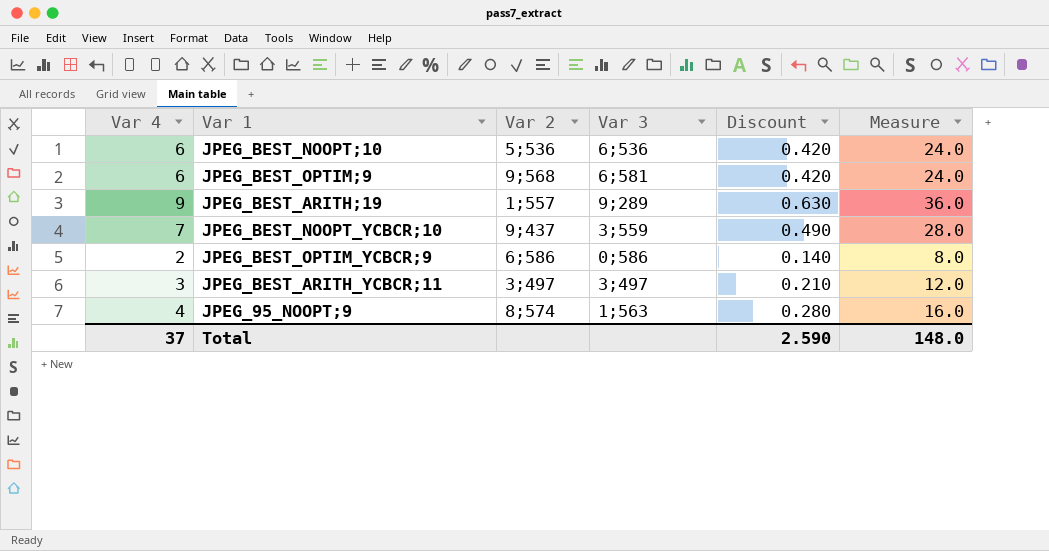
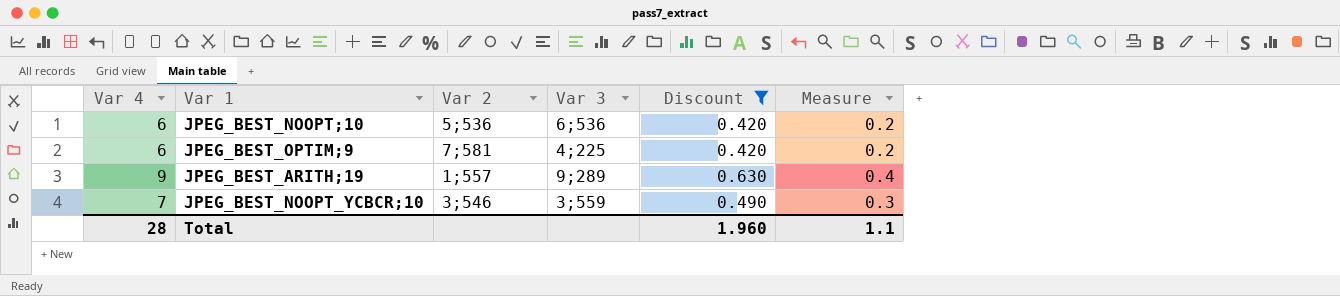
filter: none -> Discount >= 0.420
column Measure | formula: [Var 4] * 4 -> [Var 4] * 0.04
JPEG_BEST_OPTIM;9 | Var 2: 9;568 -> 7;581
JPEG_BEST_OPTIM;9 | Var 3: 6;581 -> 4;225
JPEG_BEST_NOOPT_YCBCR;10 | Var 2: 9;437 -> 3;546
Total | Var 4: 37 -> 28
Total | Discount: 2.590 -> 1.960
Total | Measure: 148.0 -> 1.1

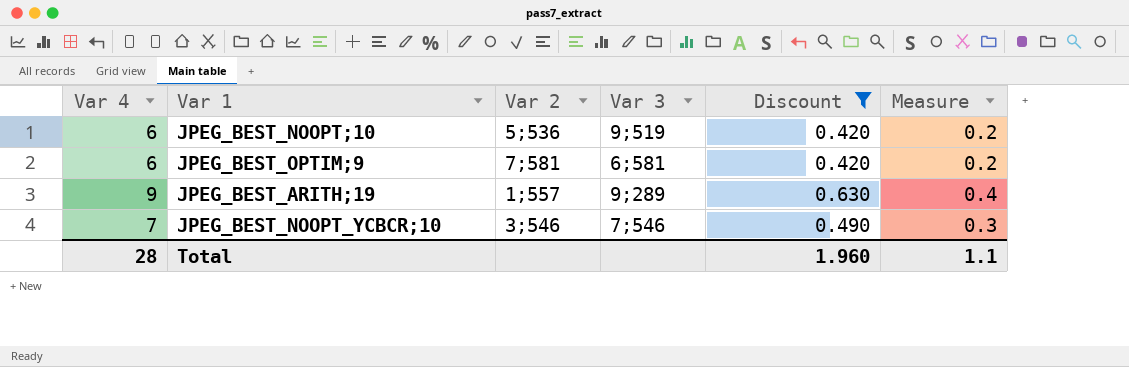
JPEG_BEST_NOOPT;10 | Var 3: 6;536 -> 9;519
JPEG_BEST_OPTIM;9 | Var 3: 4;225 -> 6;581
JPEG_BEST_NOOPT_YCBCR;10 | Var 3: 3;559 -> 7;546

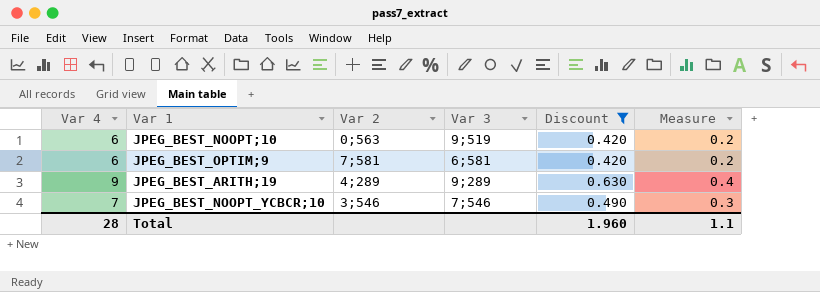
JPEG_BEST_NOOPT;10 | Var 2: 5;536 -> 0;563
JPEG_BEST_ARITH;19 | Var 2: 1;557 -> 4;289

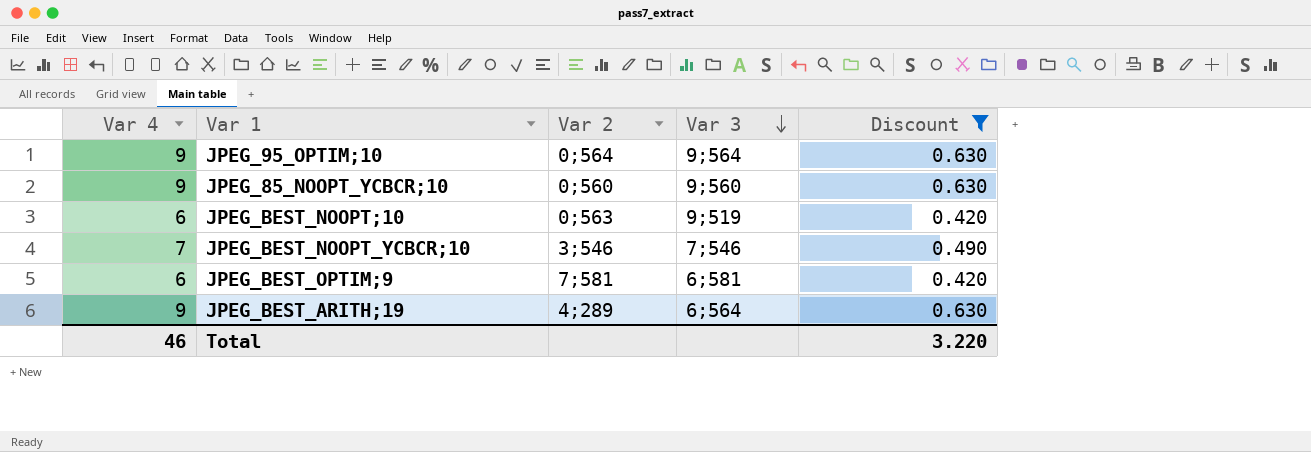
row order: none -> Var 3 descending
column Measure | formula: [Var 4] * 0.04 -> none
row JPEG_95_OPTIM;10: none -> 9 | 0;564 | 9;564 | 0.630
row JPEG_85_NOOPT_YCBCR;10: none -> 9 | 0;560 | 9;560 | 0.630
JPEG_BEST_ARITH;19 | Var 3: 9;289 -> 6;564
Total | Var 4: 28 -> 46
Total | Discount: 1.960 -> 3.220

